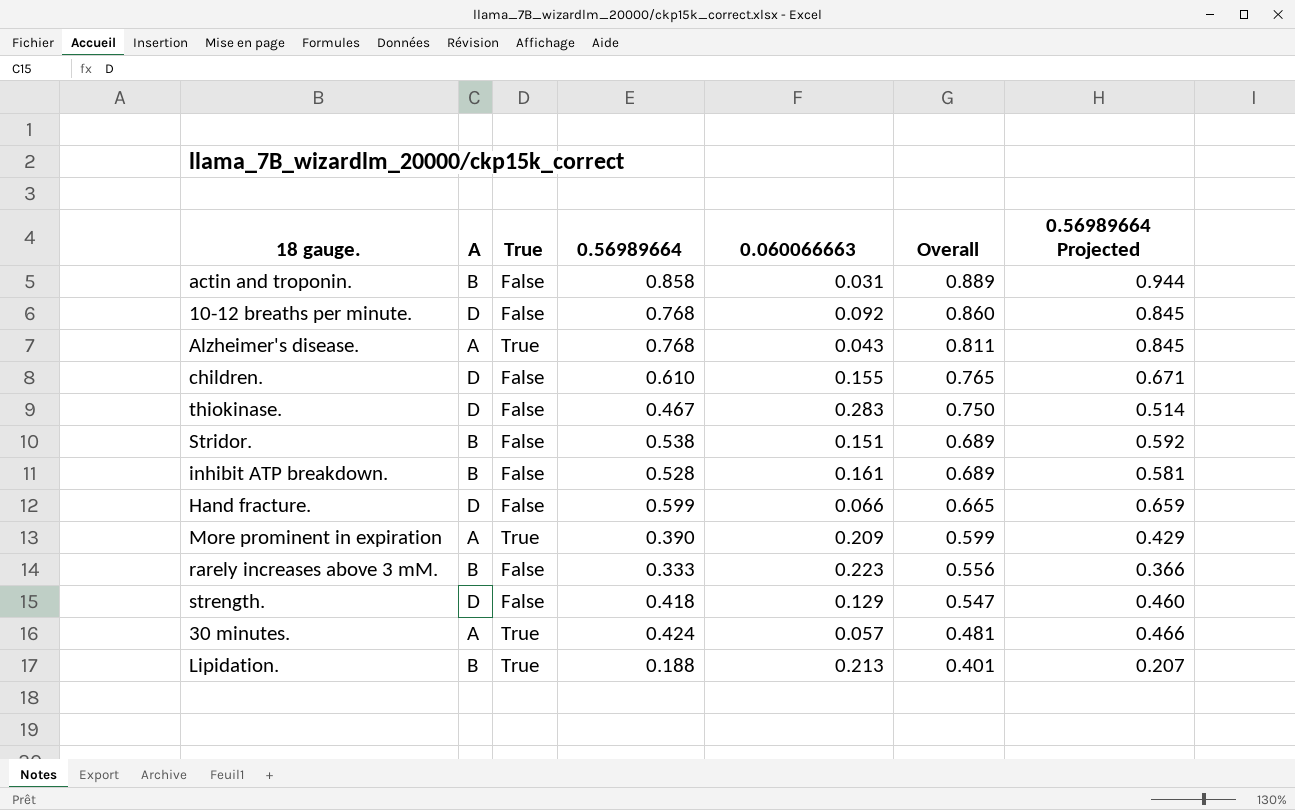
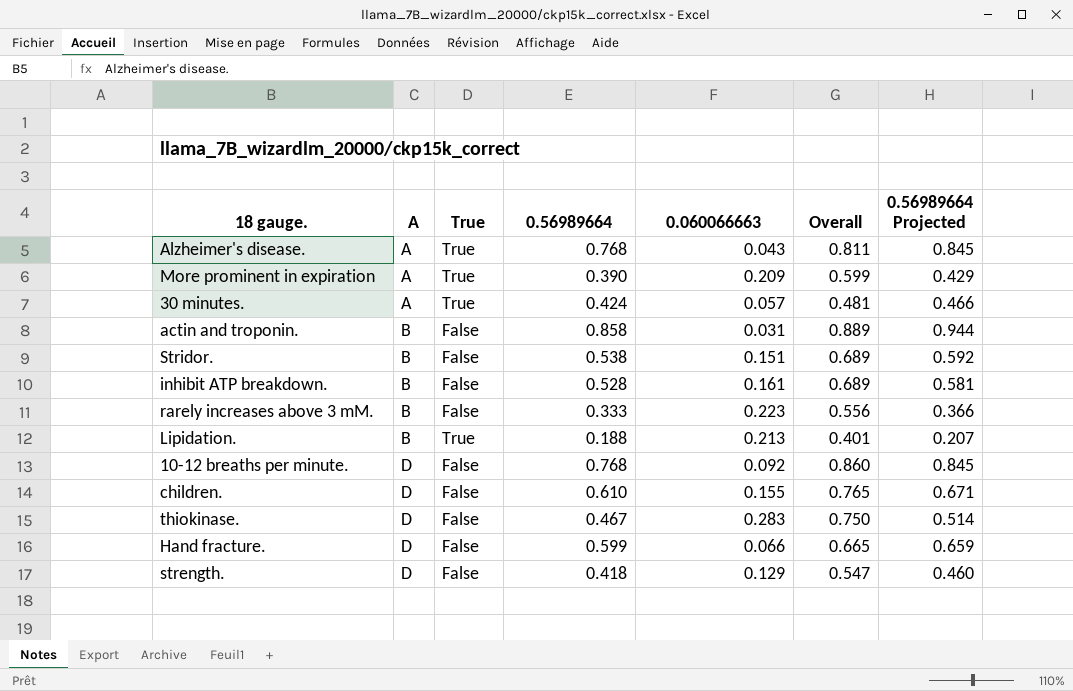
row order: Overall descending -> A ascending

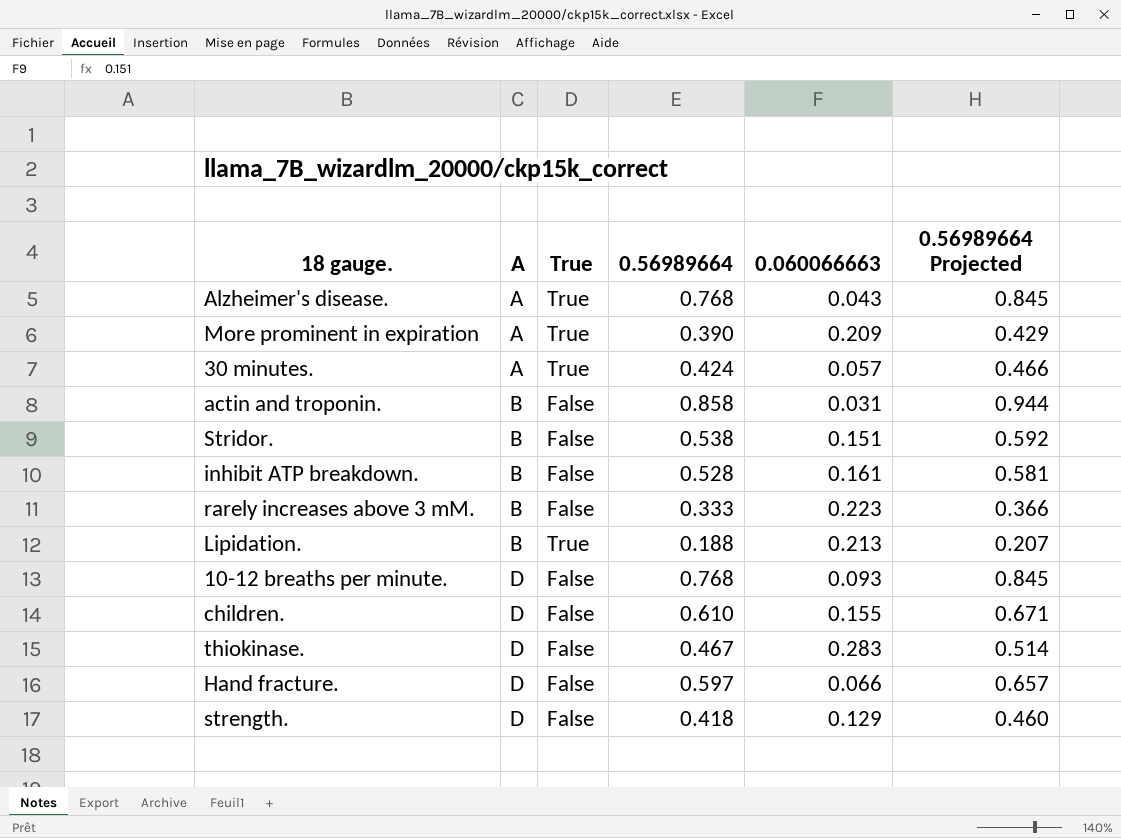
column Overall | formula: [0.56989664] + [0.060066663] -> none
10-12 breaths per minute. | 0.060066663: 0.092 -> 0.093
Hand fracture. | 0.56989664: 0.599 -> 0.597
Hand fracture. | 0.56989664 Projected: 0.659 -> 0.657

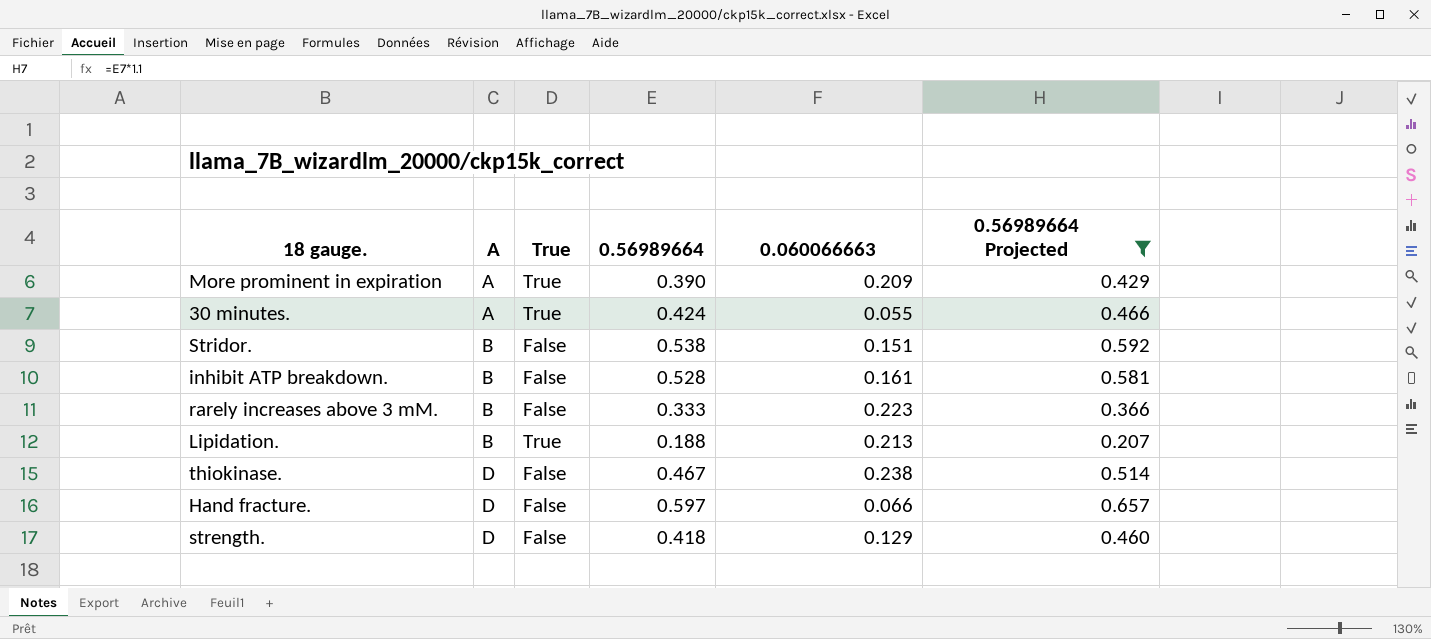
filter: none -> 0.56989664 Projected <= 0.657
30 minutes. | 0.060066663: 0.057 -> 0.055
thiokinase. | 0.060066663: 0.283 -> 0.238

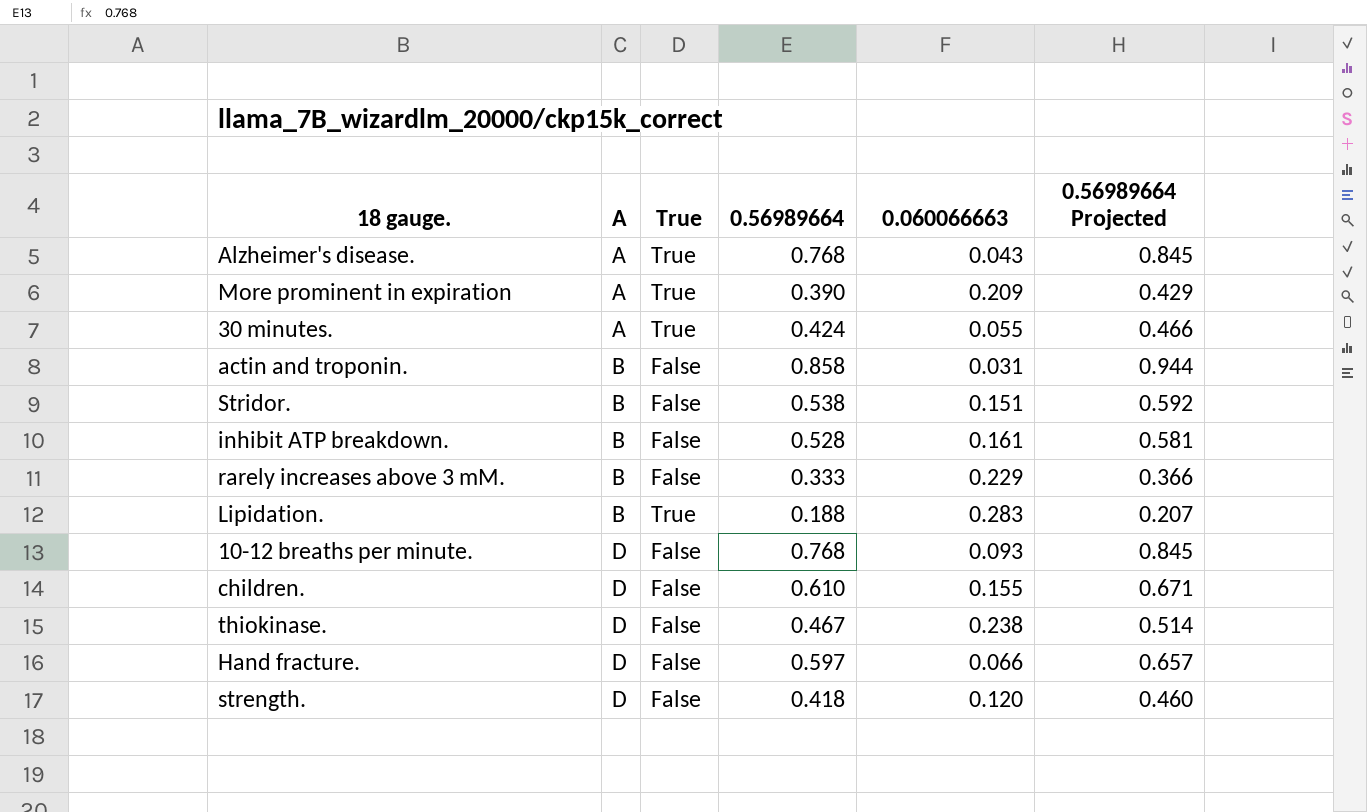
filter: 0.56989664 Projected <= 0.657 -> none
rarely increases above 3 mM. | 0.060066663: 0.223 -> 0.229
Lipidation. | 0.060066663: 0.213 -> 0.283
strength. | 0.060066663: 0.129 -> 0.120

